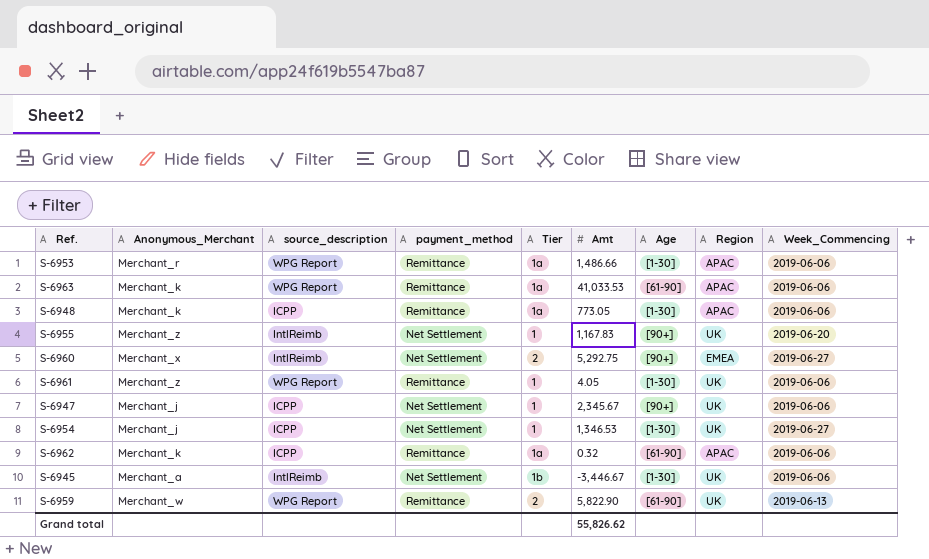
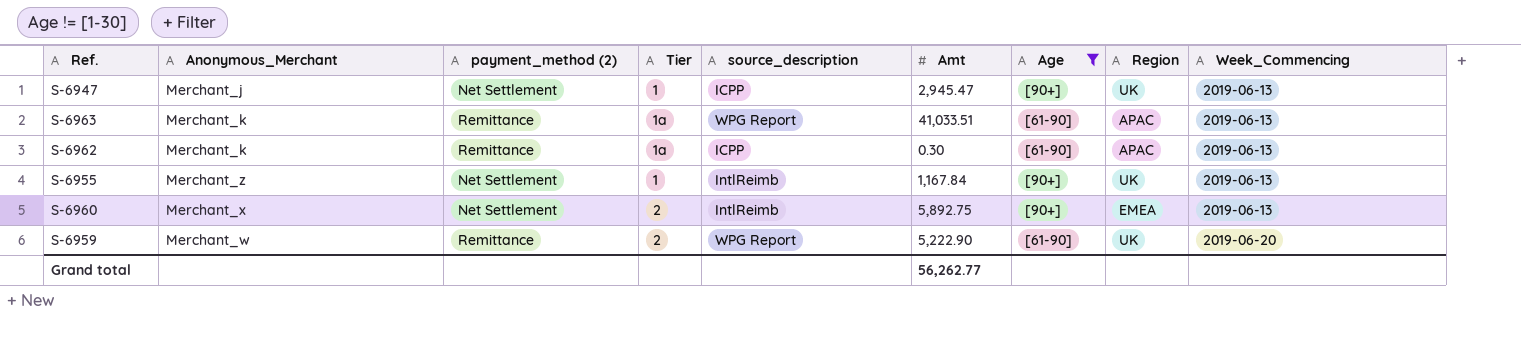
filter: none -> Age != [1-30]
row order: none -> Week_Commencing ascending
column name: payment_method -> payment_method (2)
column source_description | position: 3 -> 5
S-6947 | Amt: 2,345.67 -> 2,945.47
S-6947 | Week_Commencing: 2019-06-06 -> 2019-06-13
S-6963 | Amt: 41,033.53 -> 41,033.51
S-6963 | Week_Commencing: 2019-06-06 -> 2019-06-13
S-6962 | Amt: 0.32 -> 0.30
S-6962 | Week_Commencing: 2019-06-06 -> 2019-06-13
S-6955 | Amt: 1,167.83 -> 1,167.84
S-6955 | Week_Commencing: 2019-06-20 -> 2019-06-13
S-6960 | Amt: 5,292.75 -> 5,892.75
S-6960 | Week_Commencing: 2019-06-27 -> 2019-06-13
S-6959 | Amt: 5,822.90 -> 5,222.90
S-6959 | Week_Commencing: 2019-06-13 -> 2019-06-20
Grand total | Amt: 55,826.62 -> 56,262.77

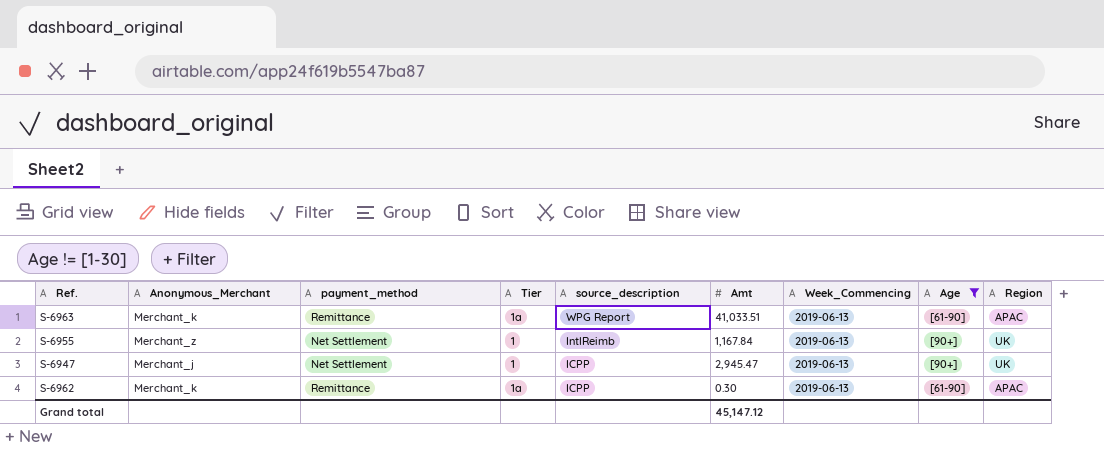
row order: Week_Commencing ascending -> source_description descending
column name: payment_method (2) -> payment_method
column Week_Commencing | position: 9 -> 7
row S-6960: Merchant_x | Net Settlement | 2 | IntlReimb | 5,892.75 | [90+] | EMEA | 2019-06-13 -> none
row S-6959: Merchant_w | Remittance | 2 | WPG Report | 5,222.90 | [61-90] | UK | 2019-06-20 -> none
Grand total | Amt: 56,262.77 -> 45,147.12

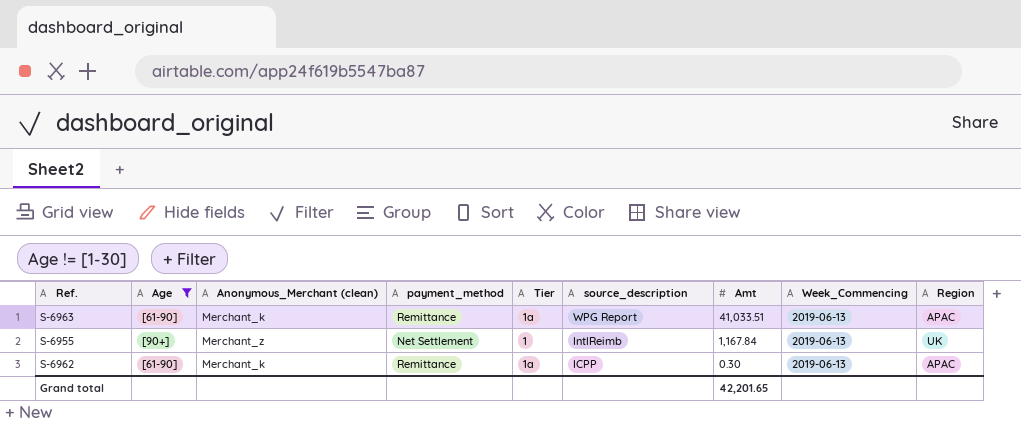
column Age | position: 8 -> 2
column name: Anonymous_Merchant -> Anonymous_Merchant (clean)
row S-6947: Merchant_j | Net Settlement | 1 | ICPP | 2,945.47 | 2019-06-13 | [90+] | UK -> none
Grand total | Amt: 45,147.12 -> 42,201.65

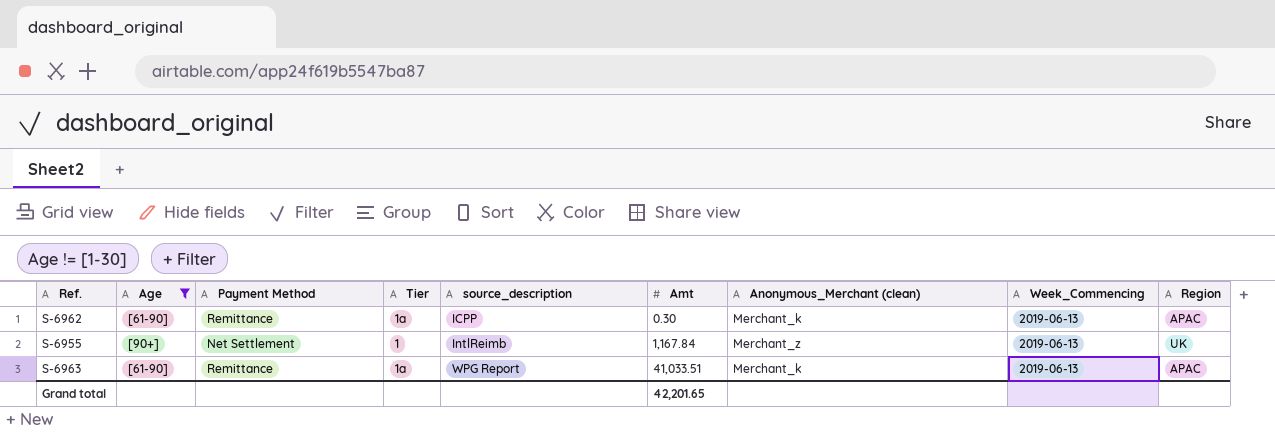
row order: source_description descending -> source_description ascending
column name: payment_method -> Payment Method
column Anonymous_Merchant (clean) | position: 3 -> 7

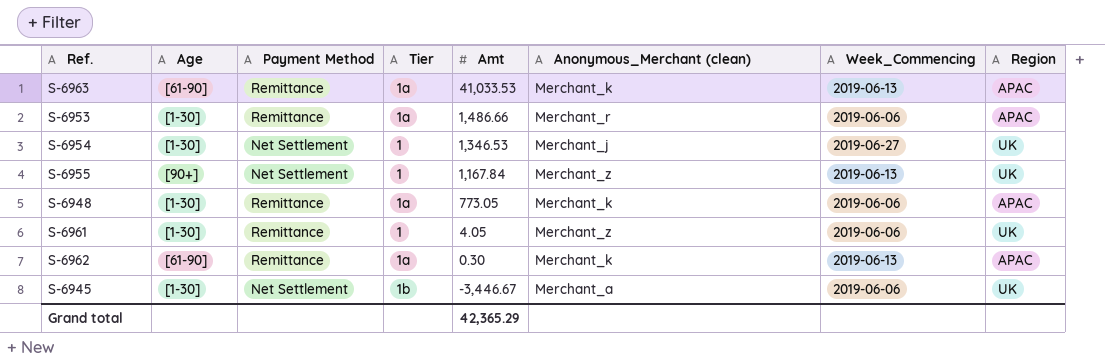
filter: Age != [1-30] -> none
row order: source_description ascending -> Amt descending
column source_description | position: 5 -> none
S-6963 | Amt: 41,033.51 -> 41,033.53
Grand total | Amt: 42,201.65 -> 42,365.29

